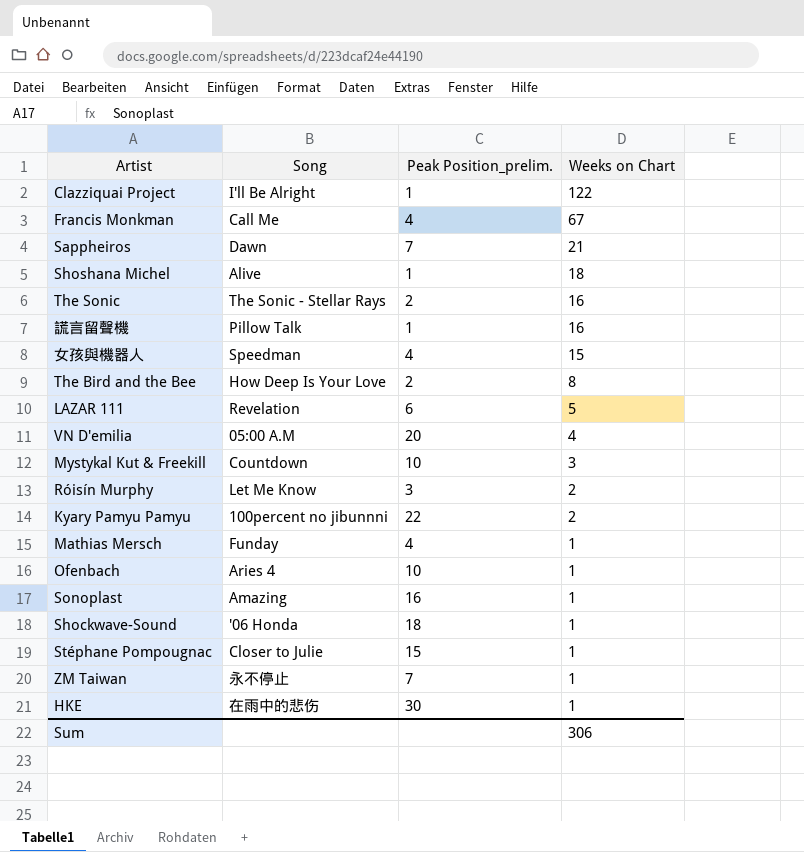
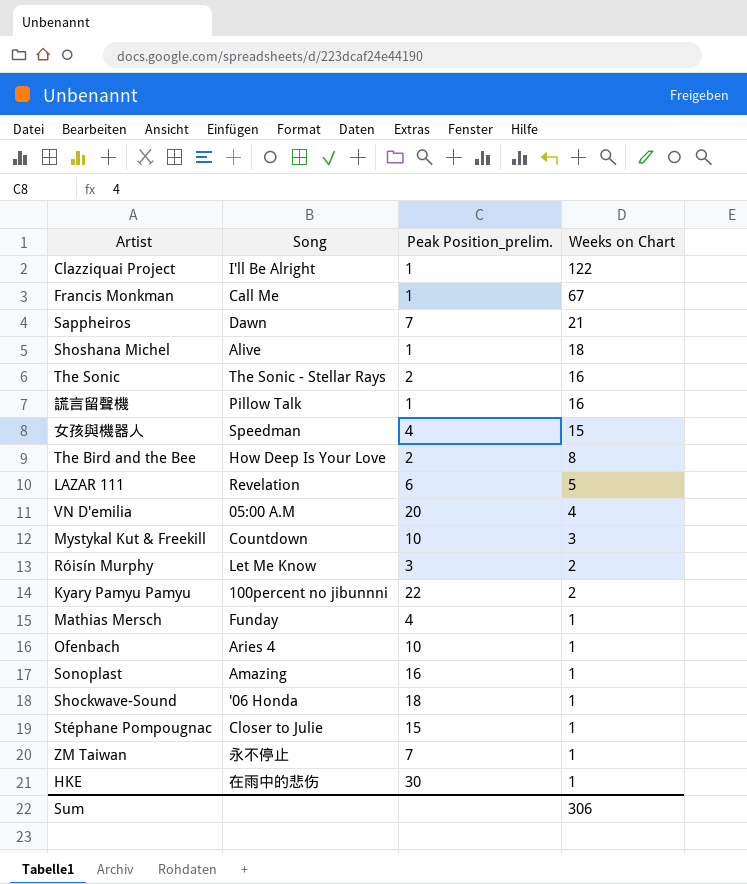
Francis Monkman | Peak Position_prelim.: 4 -> 1

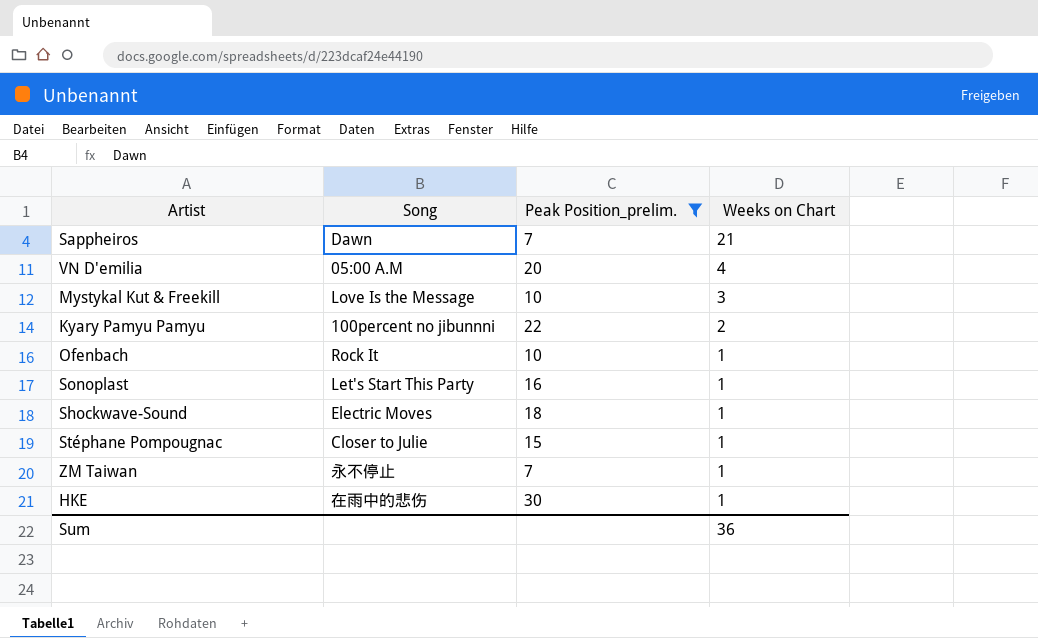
filter: none -> Peak Position_prelim. >= 7
Mystykal Kut & Freekill | Song: Countdown -> Love Is the Message
Ofenbach | Song: Aries 4 -> Rock It
Sonoplast | Song: Amazing -> Let's Start This Party
Shockwave-Sound | Song: '06 Honda -> Electric Moves
Sum | Weeks on Chart: 306 -> 36

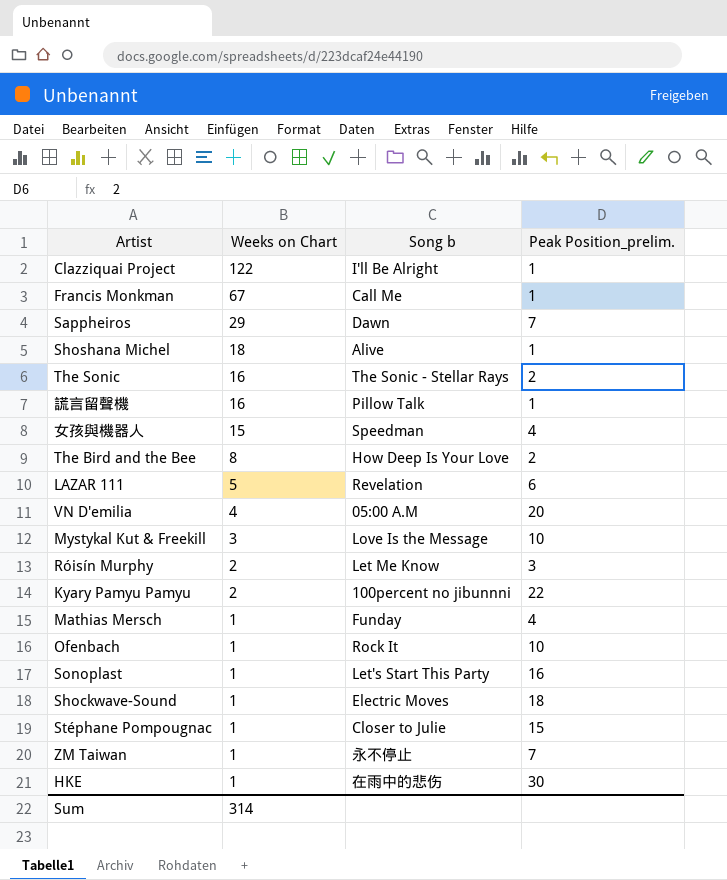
filter: Peak Position_prelim. >= 7 -> none
column Weeks on Chart | position: 4 -> 2
column name: Song -> Song b
Sappheiros | Weeks on Chart: 21 -> 29
Sum | Weeks on Chart: 36 -> 314

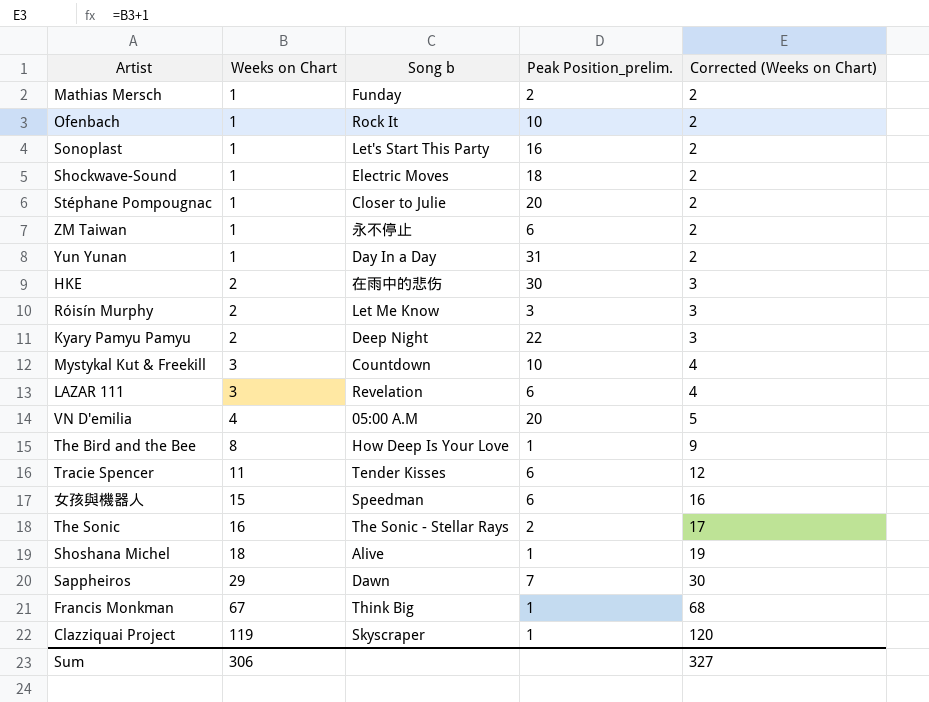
row order: Weeks on Chart descending -> Weeks on Chart ascending
column Corrected (Weeks on Chart) | formula: none -> [Weeks on Chart] + 1
row 謊言留聲機: 16 | Pillow Talk | 1 -> none
Mathias Mersch | Peak Position_prelim.: 4 -> 2
Stéphane Pompougnac | Peak Position_prelim.: 15 -> 20
ZM Taiwan | Peak Position_prelim.: 7 -> 6
row Yun Yunan: none -> 1 | Day In a Day | 31 | 2
HKE | Weeks on Chart: 1 -> 2
Kyary Pamyu Pamyu | Song b: 100percent no jibunnni -> Deep Night
Mystykal Kut & Freekill | Song b: Love Is the Message -> Countdown
LAZAR 111 | Weeks on Chart: 5 -> 3
The Bird and the Bee | Peak Position_prelim.: 2 -> 1
row Tracie Spencer: none -> 11 | Tender Kisses | 6 | 12
女孩與機器人 | Peak Position_prelim.: 4 -> 6
Francis Monkman | Song b: Call Me -> Think Big
Clazziquai Project | Weeks on Chart: 122 -> 119
Clazziquai Project | Song b: I'll Be Alright -> Skyscraper
Sum | Weeks on Chart: 314 -> 306

